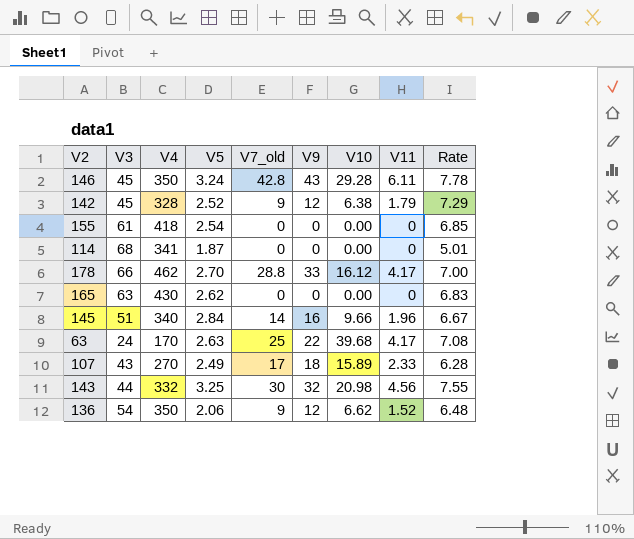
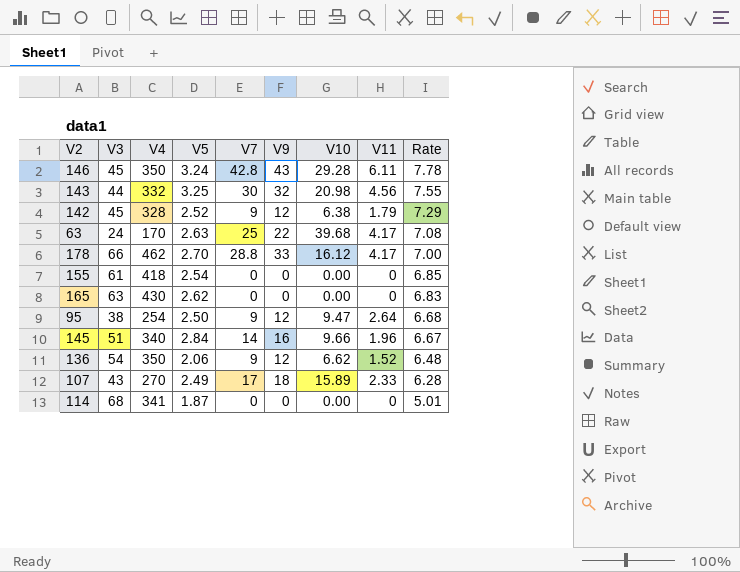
row order: none -> Rate descending
column name: V7_old -> V7
row 95: none -> 38 | 254 | 2.50 | 9 | 12 | 9.47 | 2.64 | 6.68

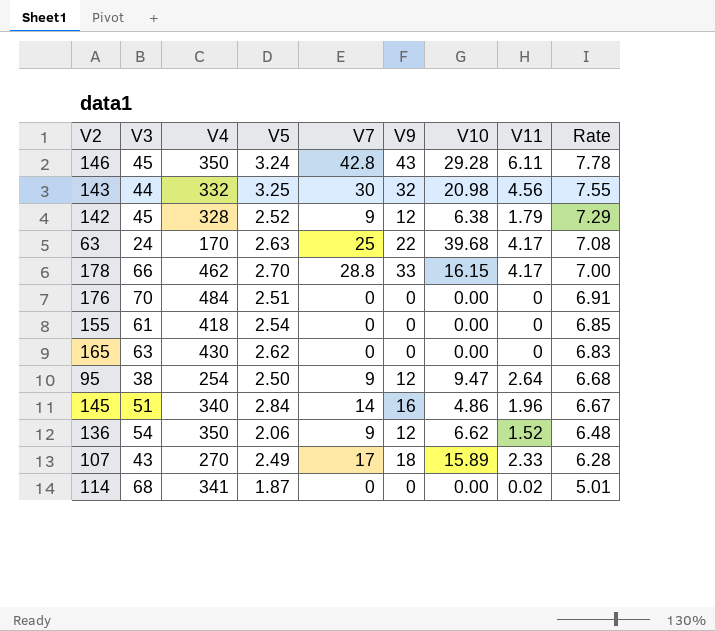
178 | V10: 16.12 -> 16.15
row 176: none -> 70 | 484 | 2.51 | 0 | 0 | 0.00 | 0 | 6.91
145 | V10: 9.66 -> 4.86
114 | V11: 0 -> 0.02

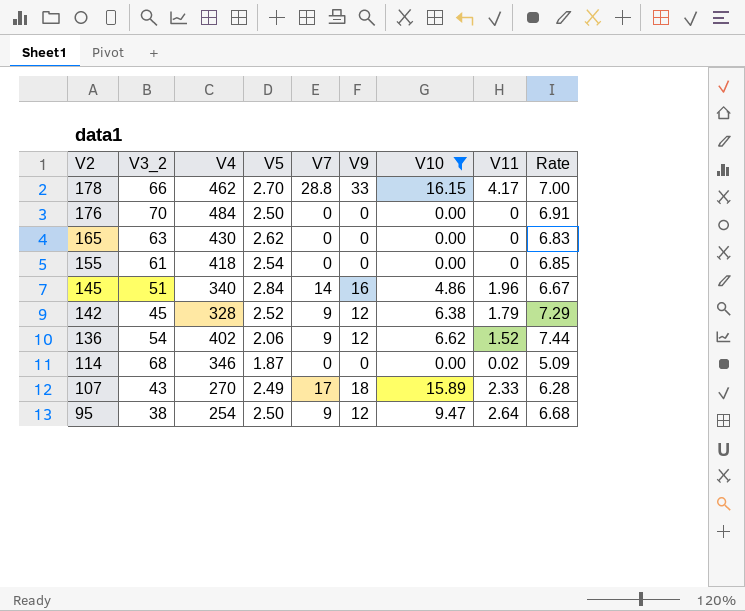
filter: none -> V10 <= 16.15
row order: Rate descending -> V2 descending
column name: V3 -> V3_2
176 | V5: 2.51 -> 2.50
136 | V4: 350 -> 402
136 | Rate: 6.48 -> 7.44
114 | V4: 341 -> 346
114 | Rate: 5.01 -> 5.09

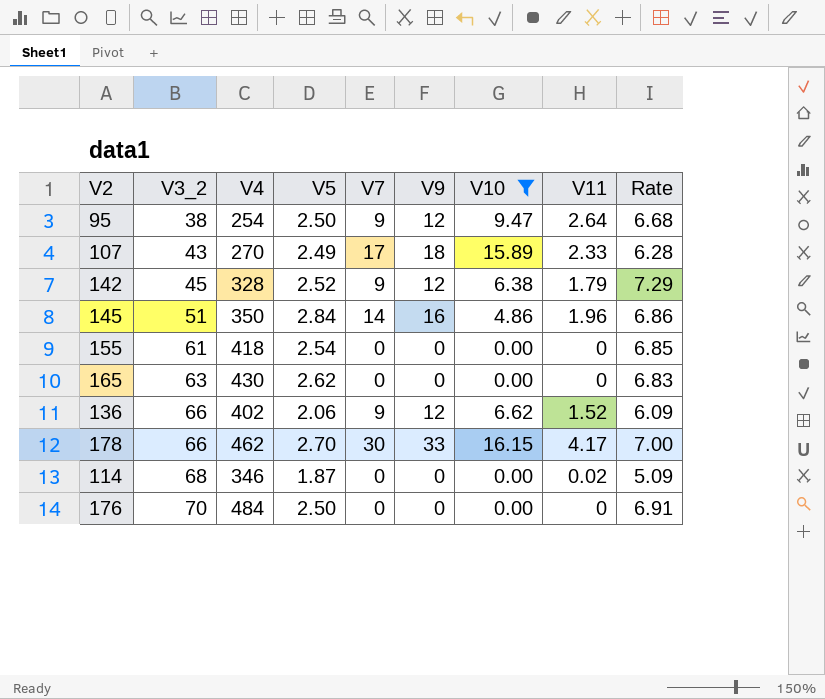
row order: V2 descending -> V3_2 ascending
145 | V4: 340 -> 350
145 | Rate: 6.67 -> 6.86
136 | V3_2: 54 -> 66
136 | Rate: 7.44 -> 6.09
178 | V7: 28.8 -> 30

